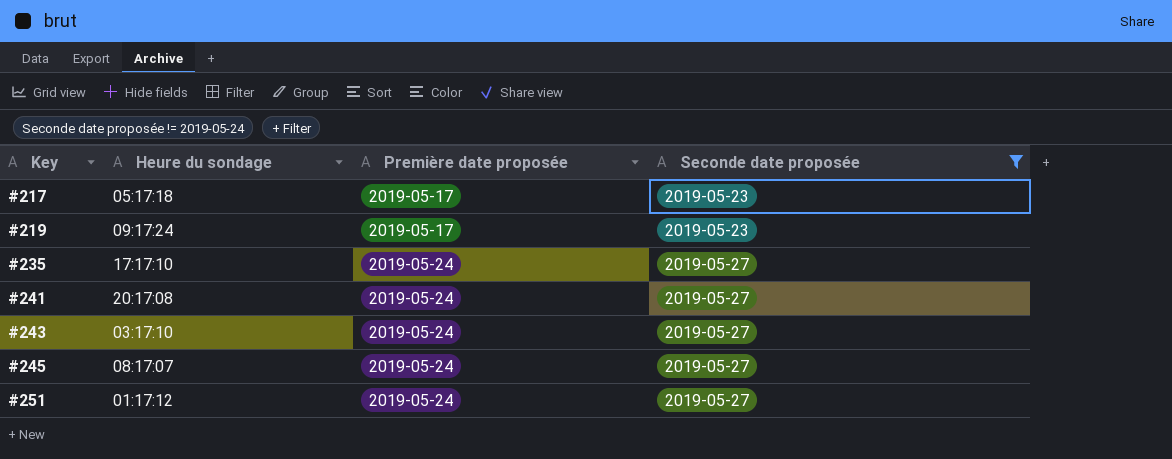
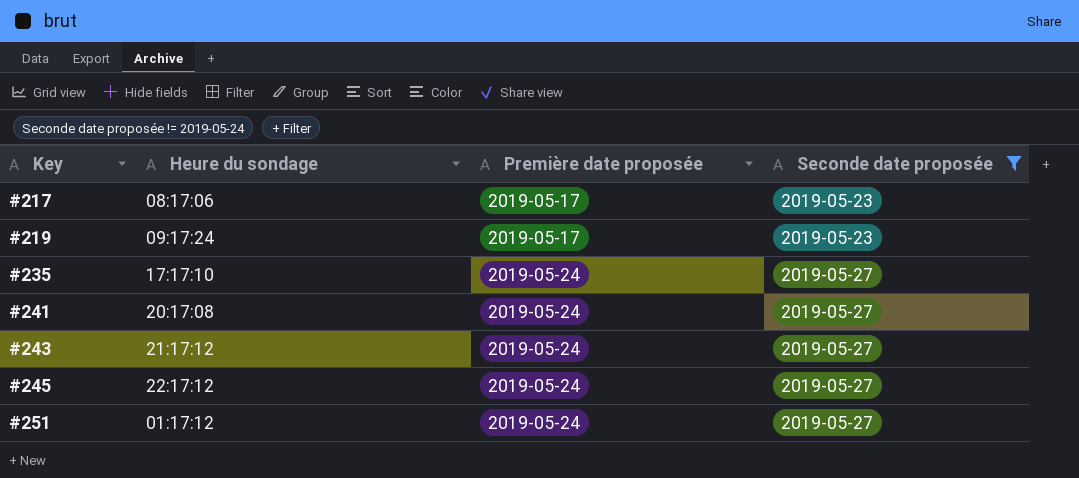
#217 | Heure du sondage: 05:17:18 -> 08:17:06
#243 | Heure du sondage: 03:17:10 -> 21:17:12
#245 | Heure du sondage: 08:17:07 -> 22:17:12

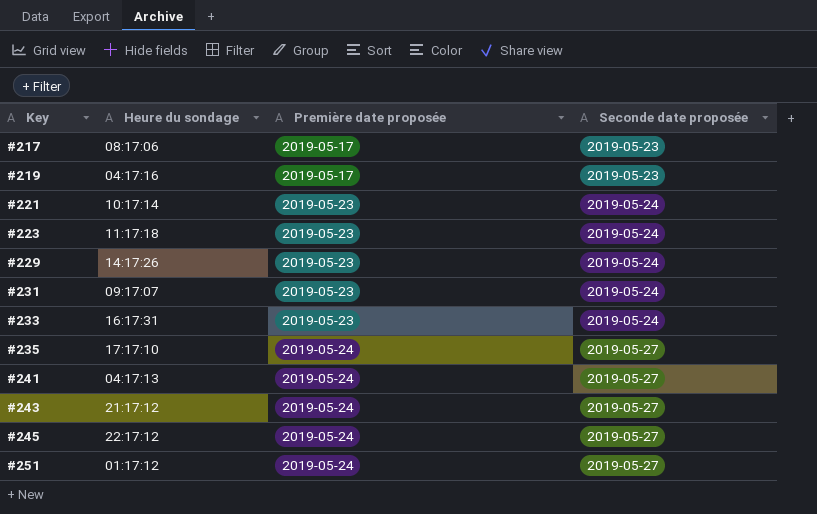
filter: Seconde date proposée != 2019-05-24 -> none
#219 | Heure du sondage: 09:17:24 -> 04:17:16
#241 | Heure du sondage: 20:17:08 -> 04:17:13

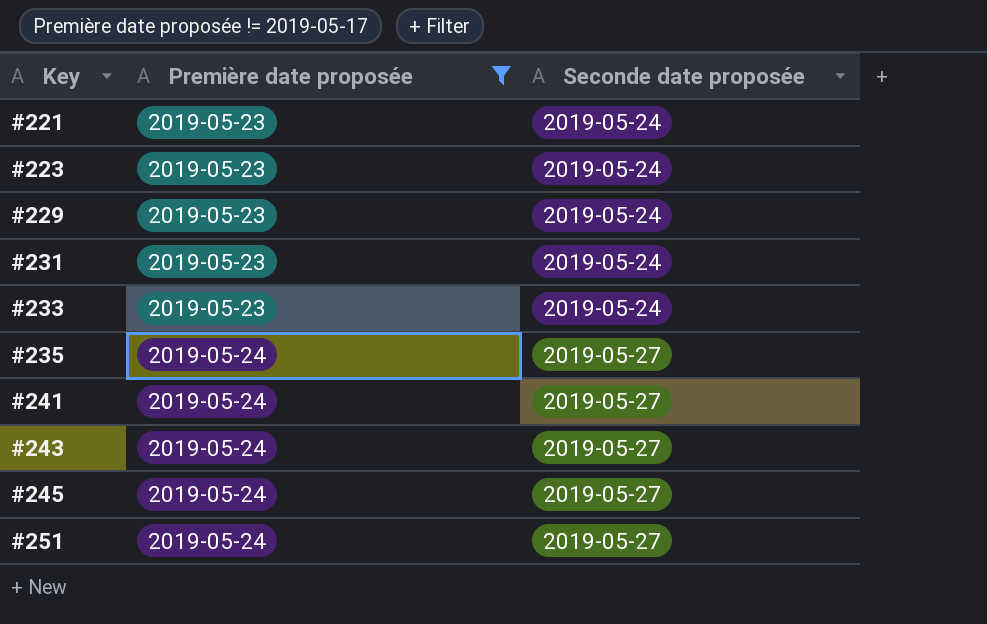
filter: none -> Première date proposée != 2019-05-17
column Heure du sondage | position: 2 -> none

